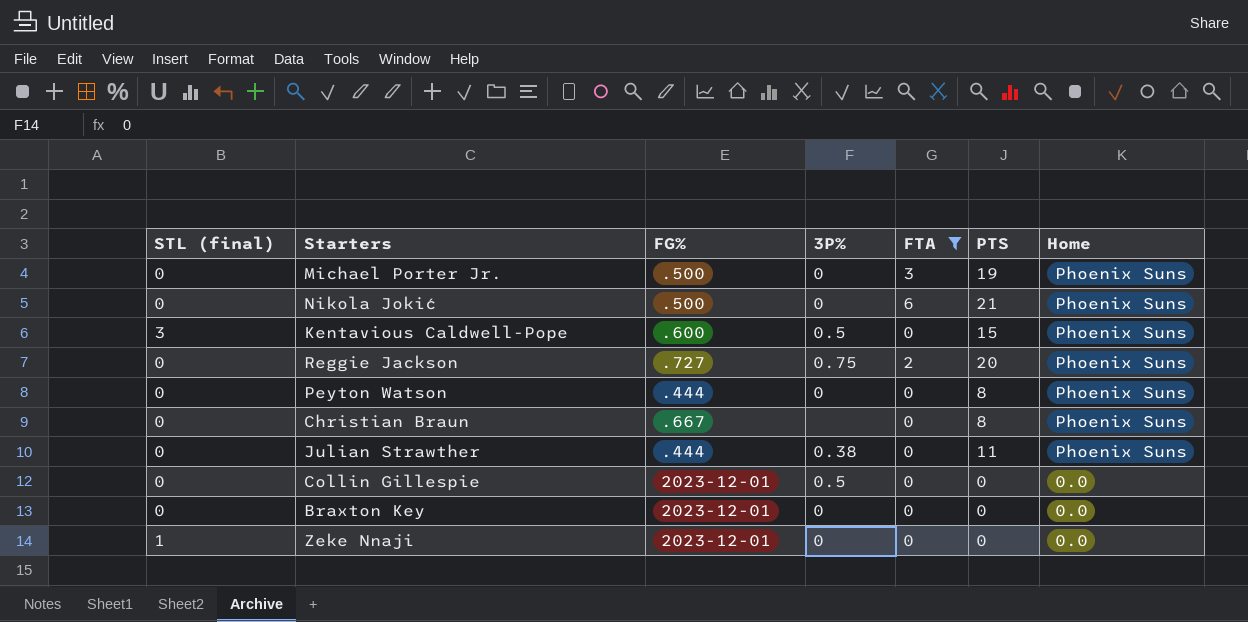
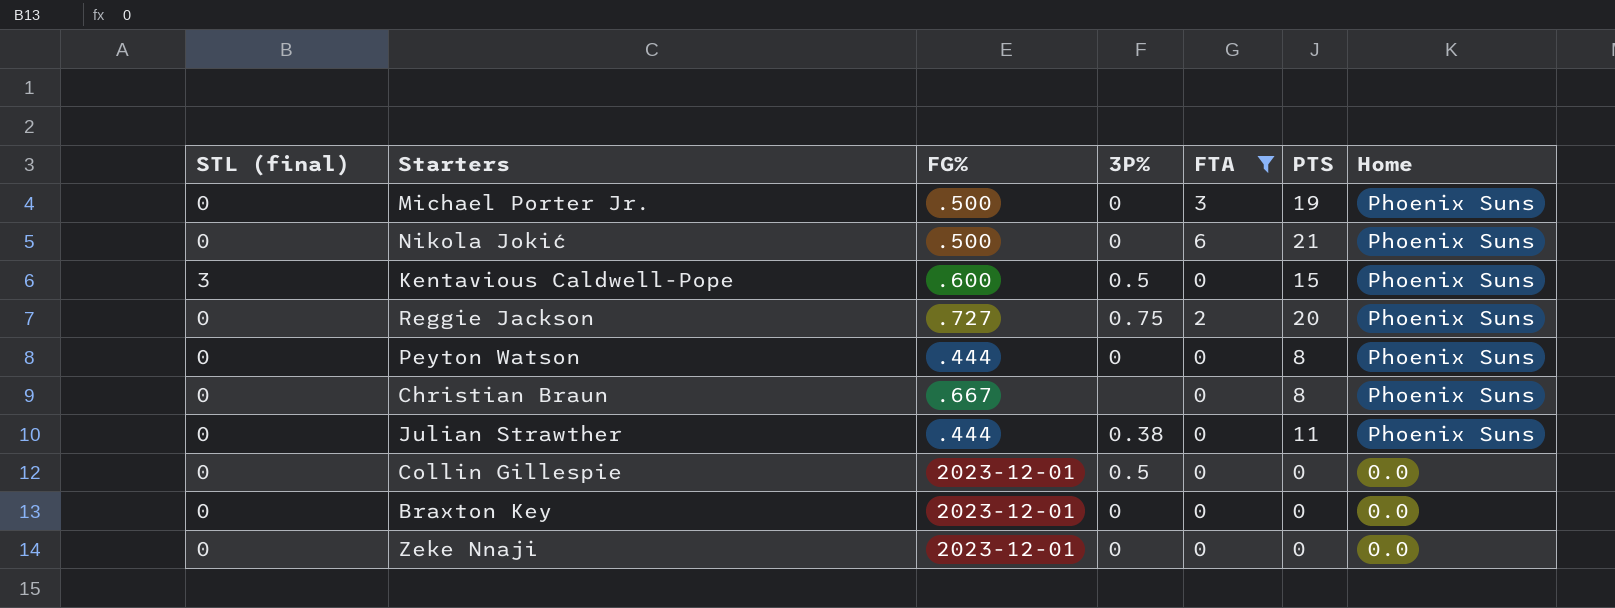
Zeke Nnaji | STL (final): 1 -> 0

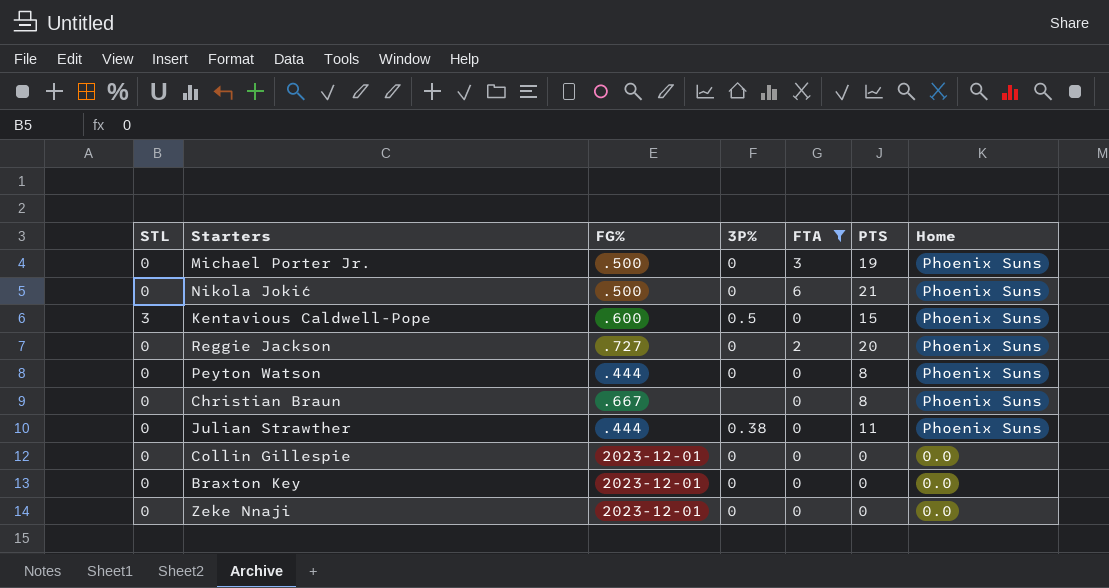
column name: STL (final) -> STL
Reggie Jackson | 3P%: 0.75 -> 0
Collin Gillespie | 3P%: 0.5 -> 0

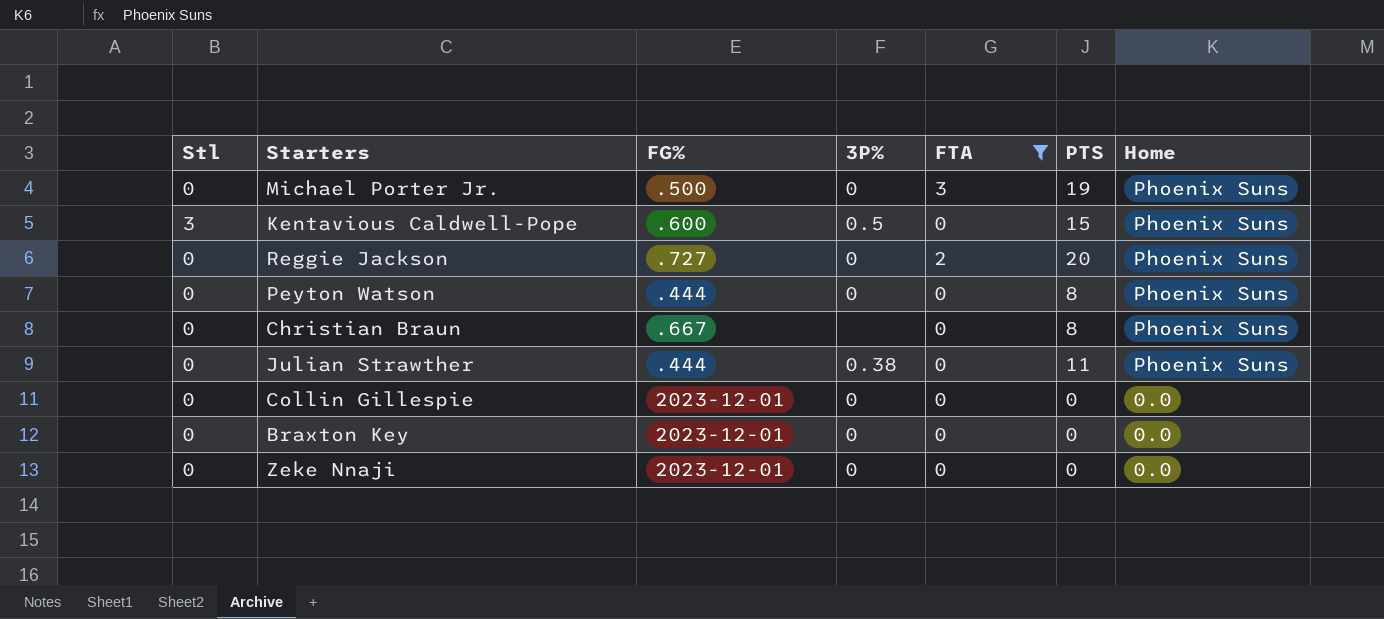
column name: STL -> Stl
row Nikola Jokić: 0 | .500 | 0 | 6 | 21 | Phoenix Suns -> none

